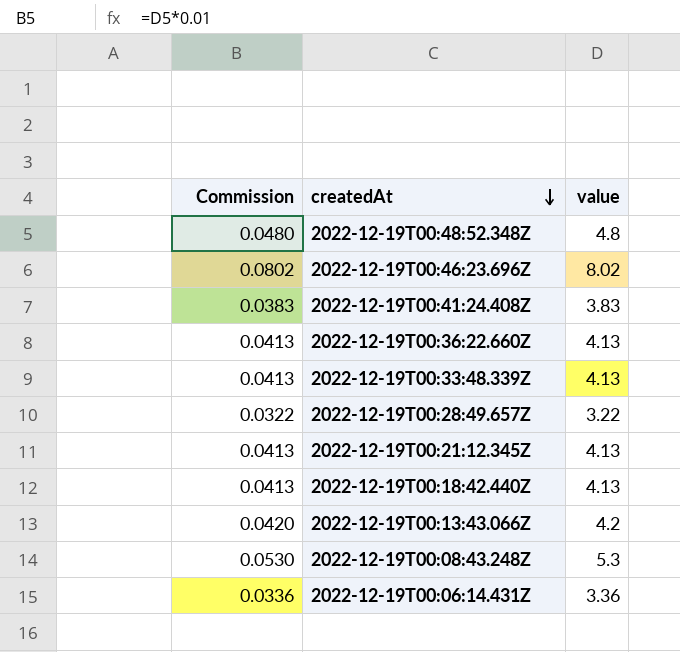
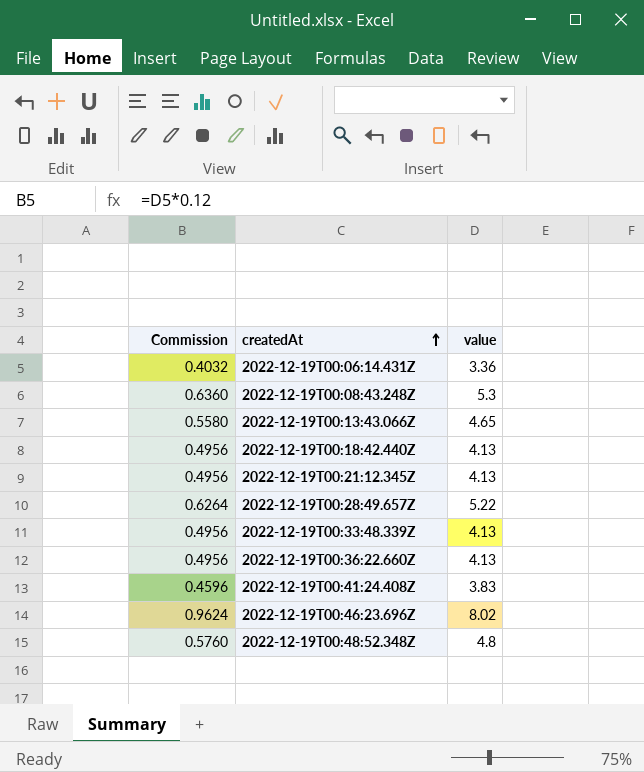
row order: createdAt descending -> createdAt ascending
column Commission | formula: [value] * 0.01 -> [value] * 0.12
2022-12-19T00:13:43.066Z | value: 4.2 -> 4.65
2022-12-19T00:28:49.657Z | value: 3.22 -> 5.22

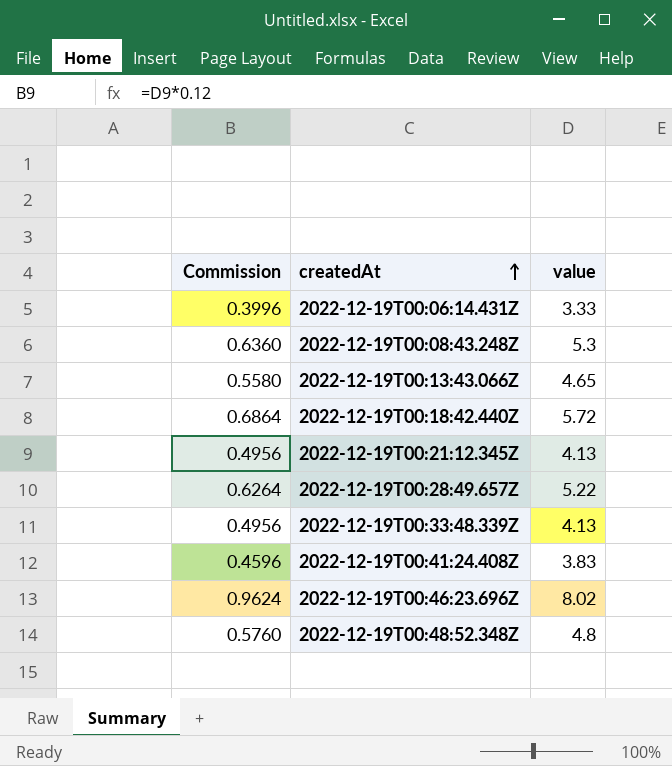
row 2022-12-19T00:36:22.660Z: 0.4956 | 4.13 -> none
2022-12-19T00:06:14.431Z | Commission: 0.4032 -> 0.3996
2022-12-19T00:06:14.431Z | value: 3.36 -> 3.33
2022-12-19T00:18:42.440Z | Commission: 0.4956 -> 0.6864
2022-12-19T00:18:42.440Z | value: 4.13 -> 5.72

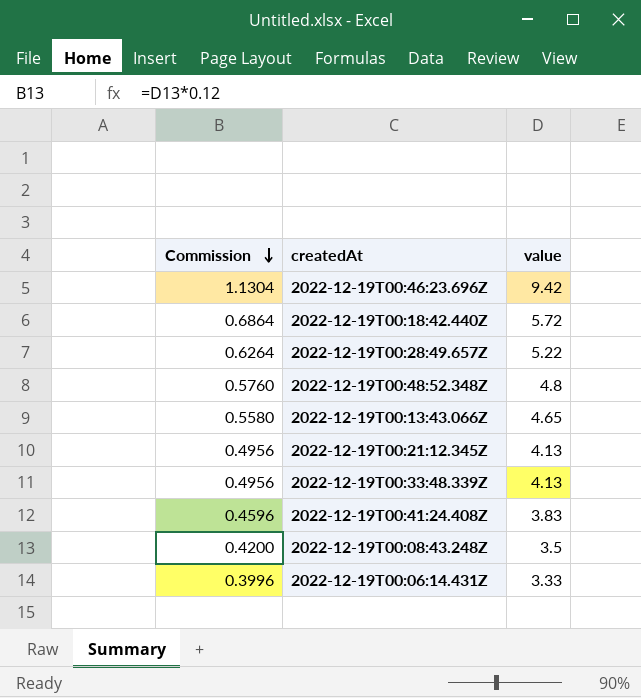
row order: createdAt ascending -> Commission descending
2022-12-19T00:46:23.696Z | Commission: 0.9624 -> 1.1304
2022-12-19T00:46:23.696Z | value: 8.02 -> 9.42
2022-12-19T00:08:43.248Z | Commission: 0.6360 -> 0.4200
2022-12-19T00:08:43.248Z | value: 5.3 -> 3.5

